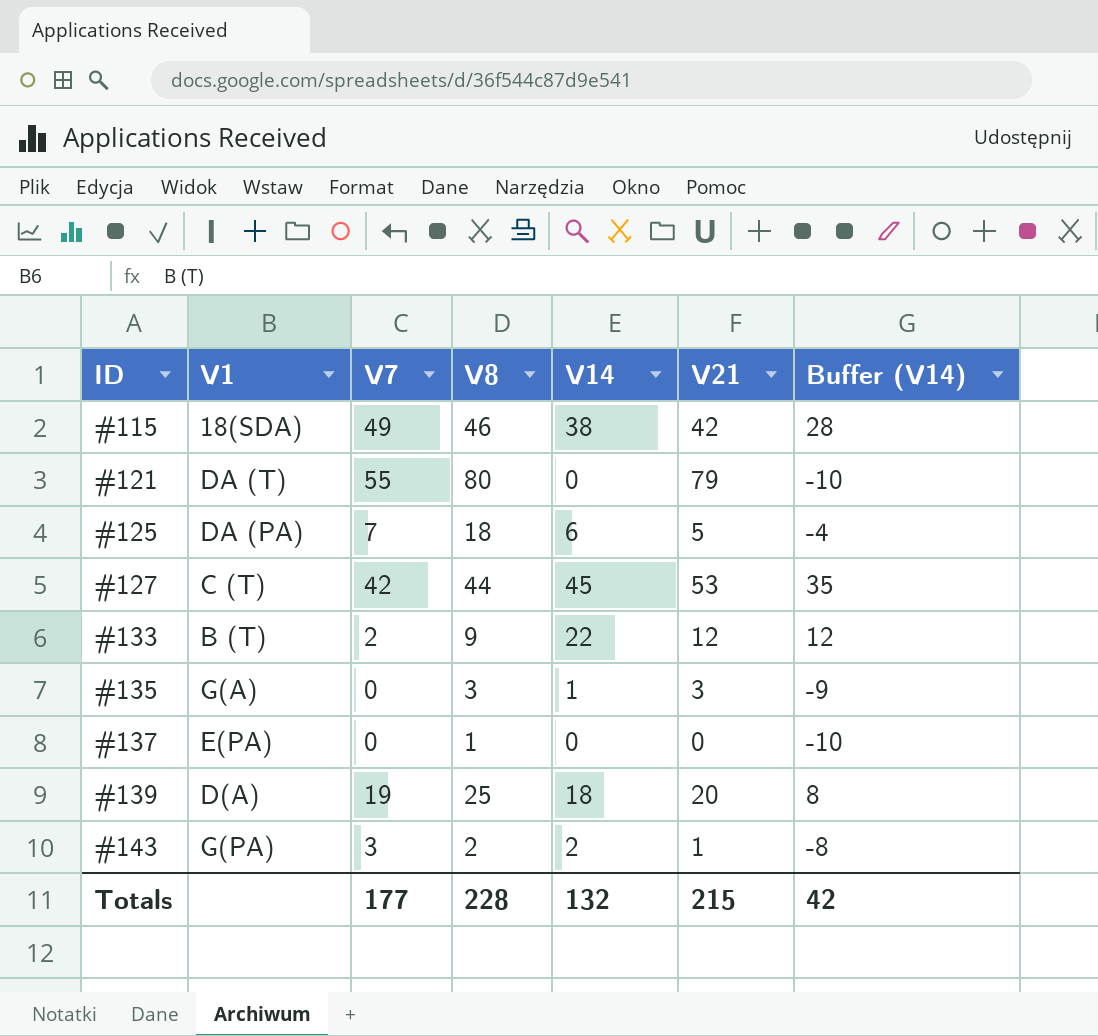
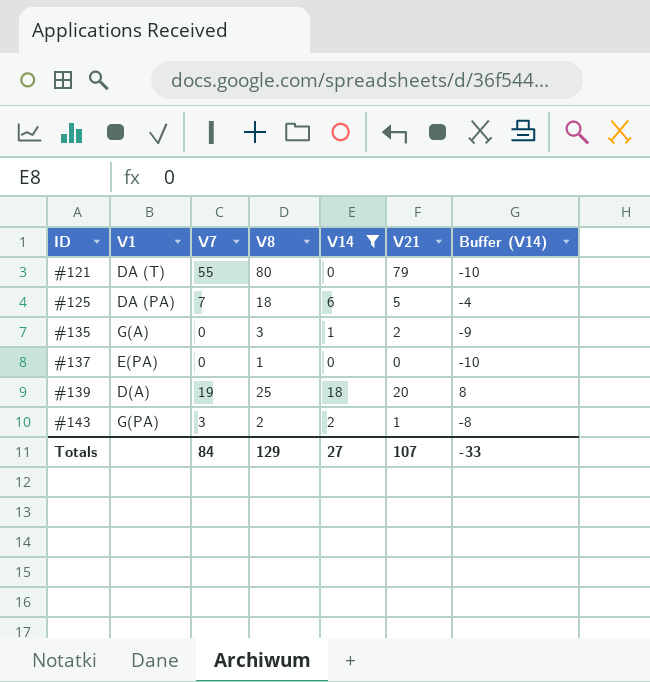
filter: none -> V14 <= 18
#135 | V21: 3 -> 2
Totals | V7: 177 -> 84
Totals | V8: 228 -> 129
Totals | V14: 132 -> 27
Totals | V21: 215 -> 107
Totals | Buffer (V14): 42 -> -33

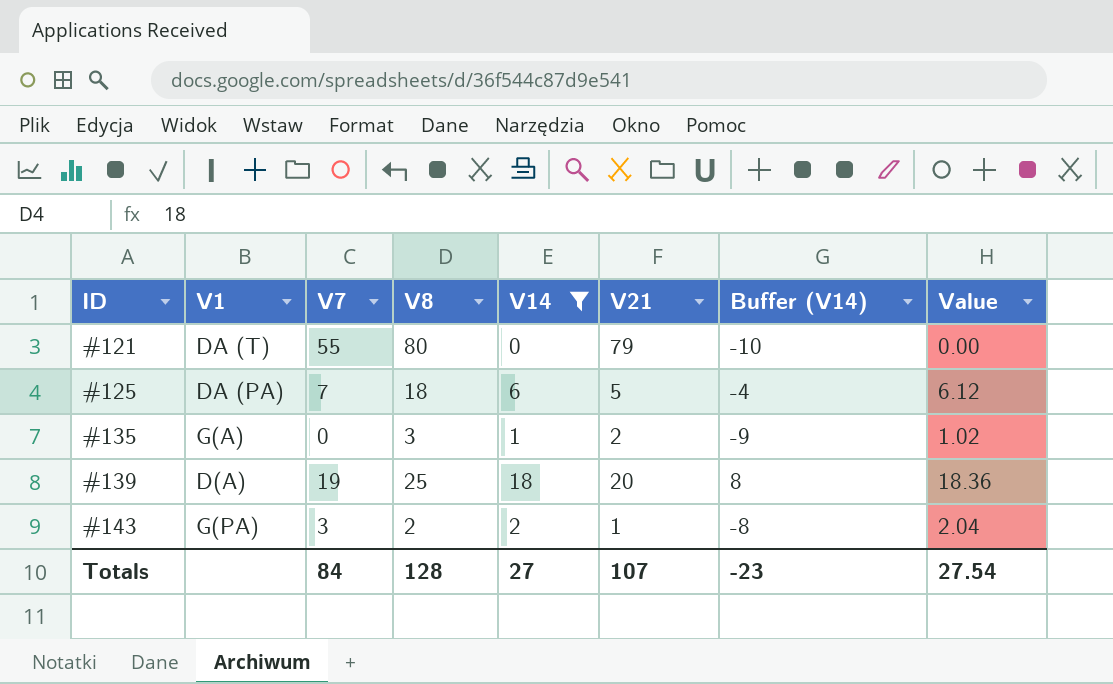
column Value | formula: none -> [V14] * 1.02
row #137: E(PA) | 0 | 1 | 0 | 0 | -10 -> none
Totals | V8: 129 -> 128
Totals | Buffer (V14): -33 -> -23

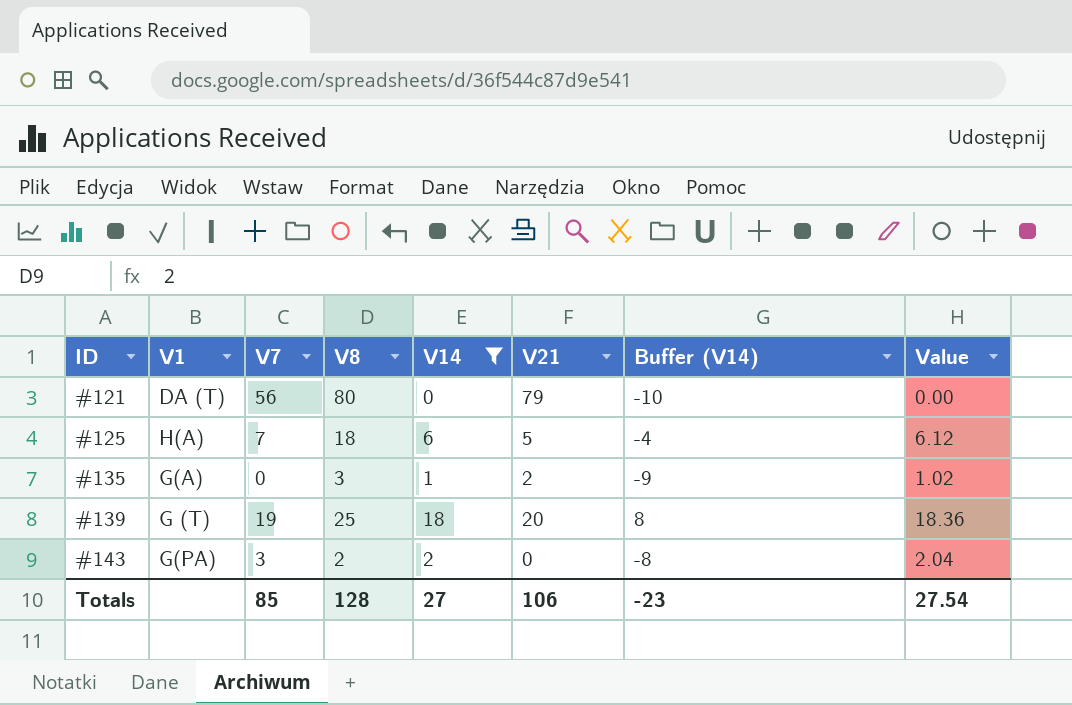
#121 | V7: 55 -> 56
#125 | V1: DA (PA) -> H(A)
#139 | V1: D(A) -> G (T)
#143 | V21: 1 -> 0
Totals | V7: 84 -> 85
Totals | V21: 107 -> 106

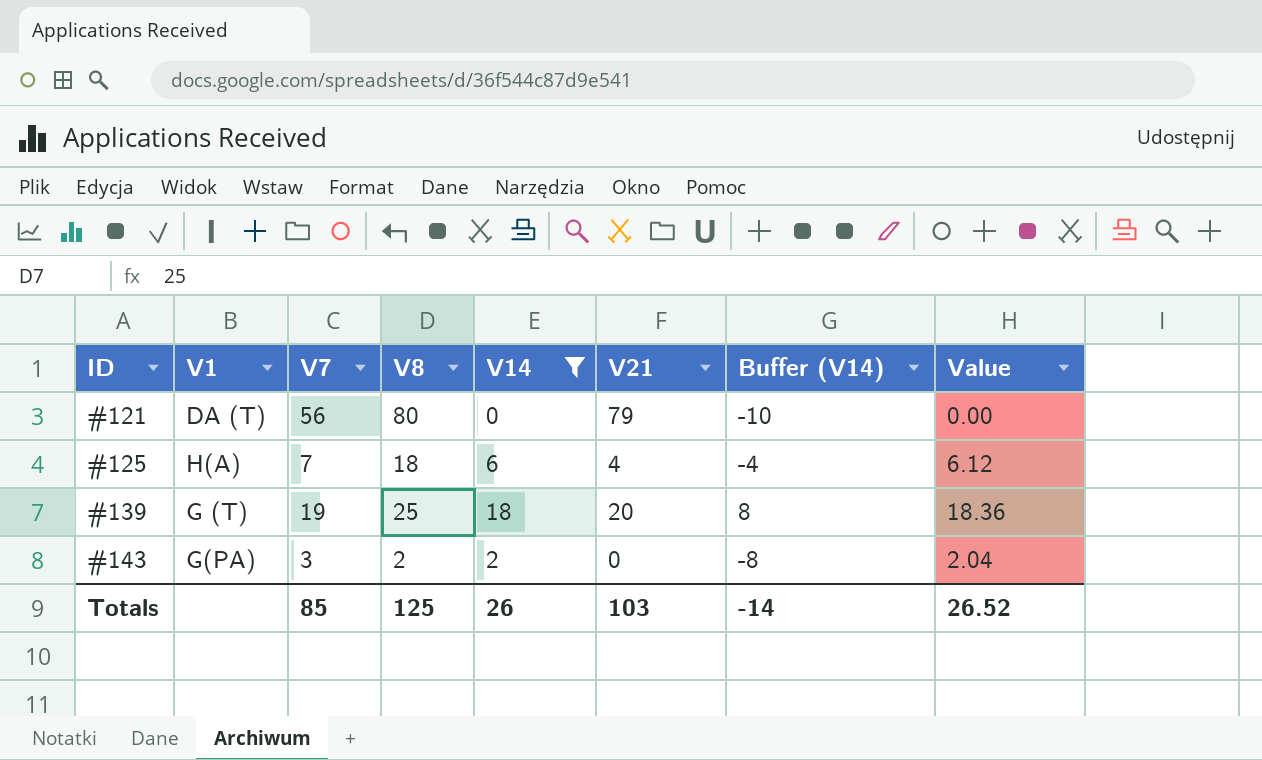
row #135: G(A) | 0 | 3 | 1 | 2 | -9 | 1.02 -> none
#125 | V21: 5 -> 4
Totals | V8: 128 -> 125
Totals | V14: 27 -> 26
Totals | V21: 106 -> 103
Totals | Buffer (V14): -23 -> -14
Totals | Value: 27.54 -> 26.52

